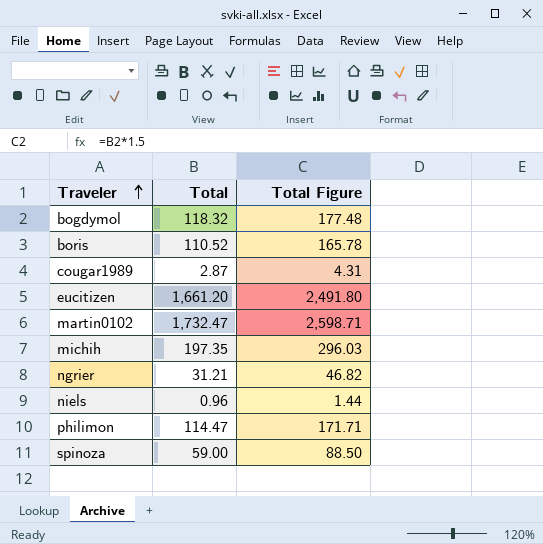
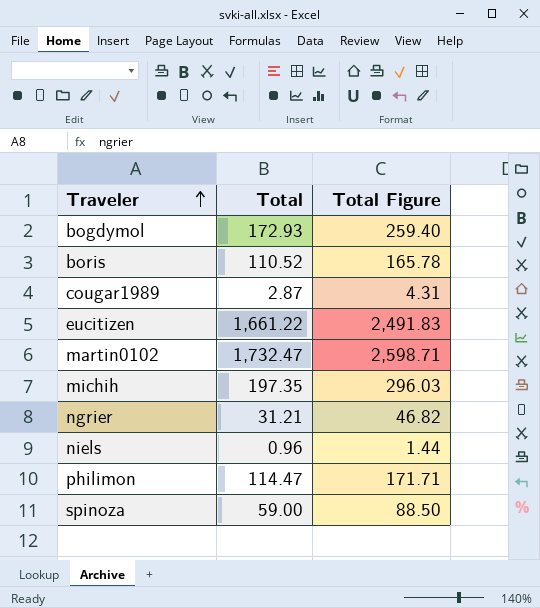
bogdymol | Total: 118.32 -> 172.93
bogdymol | Total Figure: 177.48 -> 259.40
eucitizen | Total: 1,661.20 -> 1,661.22
eucitizen | Total Figure: 2,491.80 -> 2,491.83

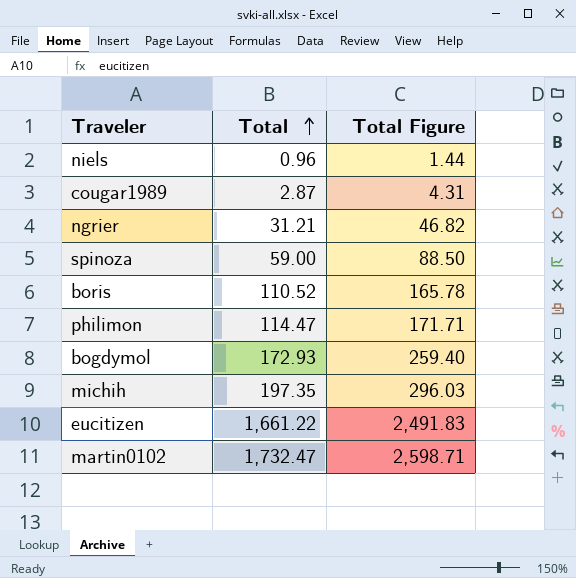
row order: Traveler ascending -> Total ascending

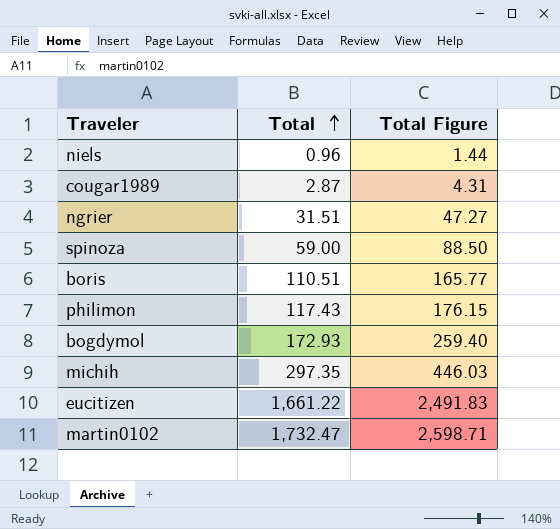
ngrier | Total: 31.21 -> 31.51
ngrier | Total Figure: 46.82 -> 47.27
boris | Total: 110.52 -> 110.51
boris | Total Figure: 165.78 -> 165.77
philimon | Total: 114.47 -> 117.43
philimon | Total Figure: 171.71 -> 176.15
michih | Total: 197.35 -> 297.35
michih | Total Figure: 296.03 -> 446.03

